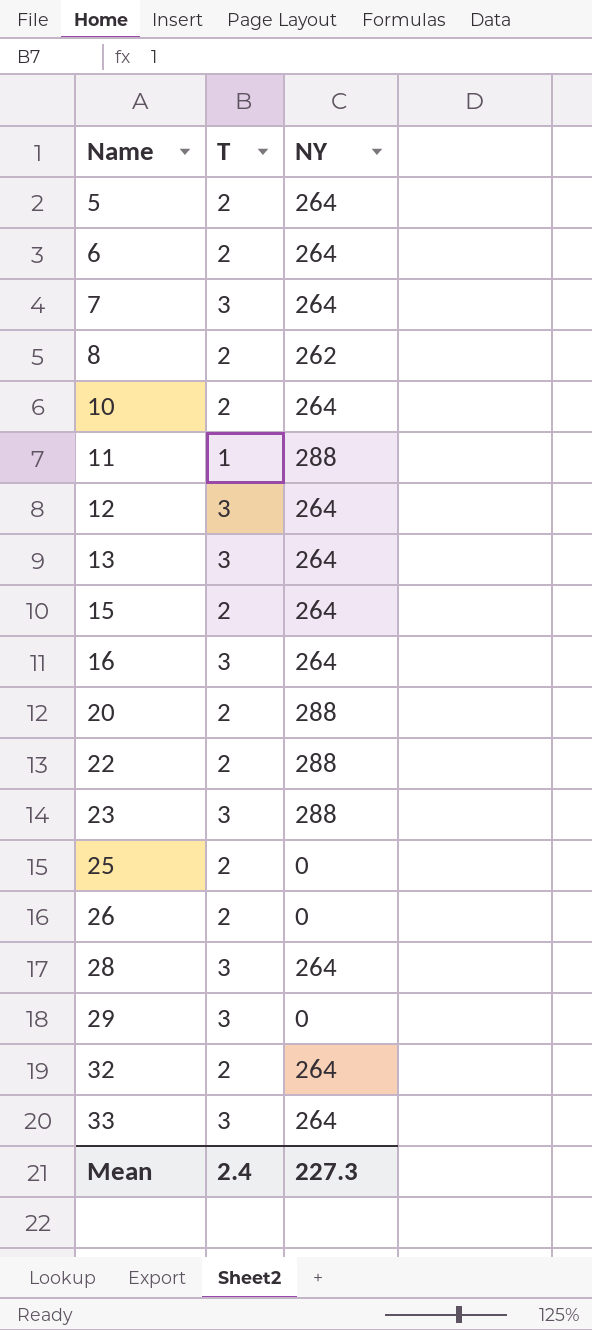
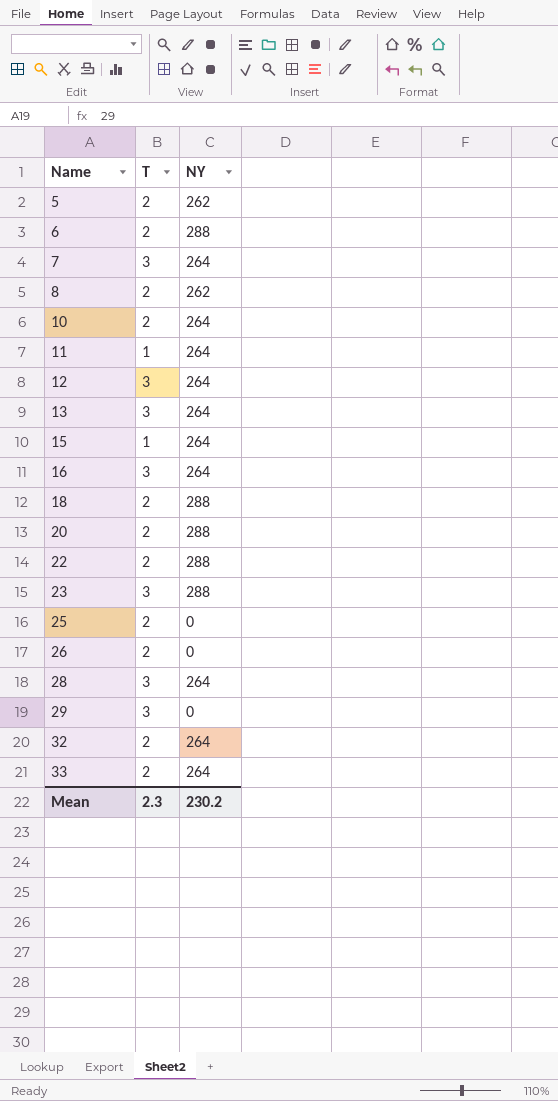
5 | NY: 264 -> 262
6 | NY: 264 -> 288
11 | NY: 288 -> 264
15 | T: 2 -> 1
row 18: none -> 2 | 288
33 | T: 3 -> 2
Mean | T: 2.4 -> 2.3
Mean | NY: 227.3 -> 230.2

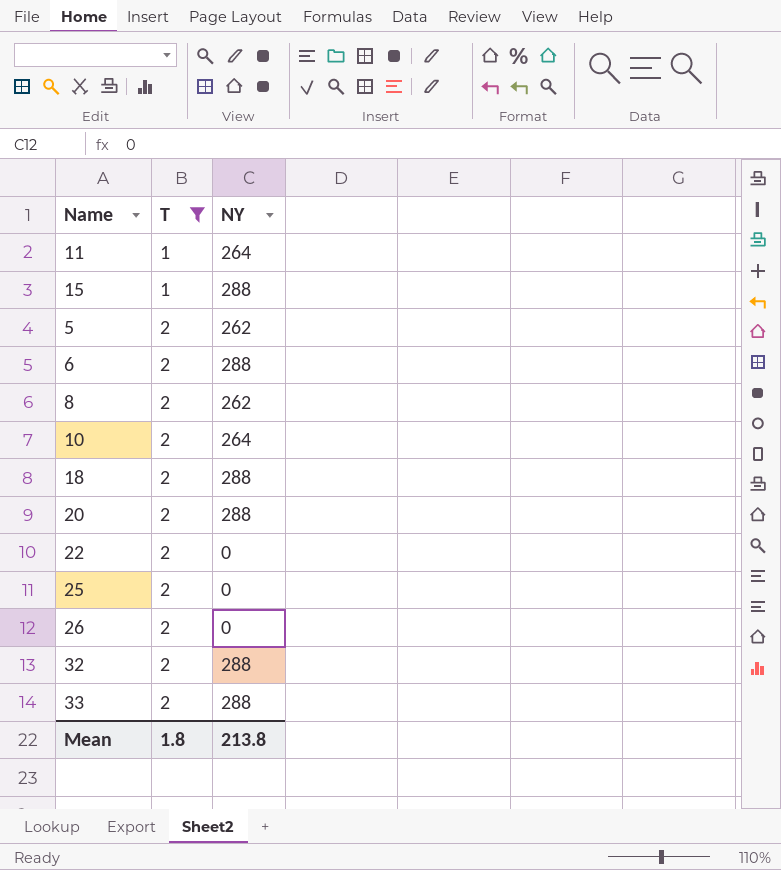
filter: none -> T != 3
row order: Name ascending -> T ascending
15 | NY: 264 -> 288
22 | NY: 288 -> 0
32 | NY: 264 -> 288
33 | NY: 264 -> 288
Mean | T: 2.3 -> 1.8
Mean | NY: 230.2 -> 213.8

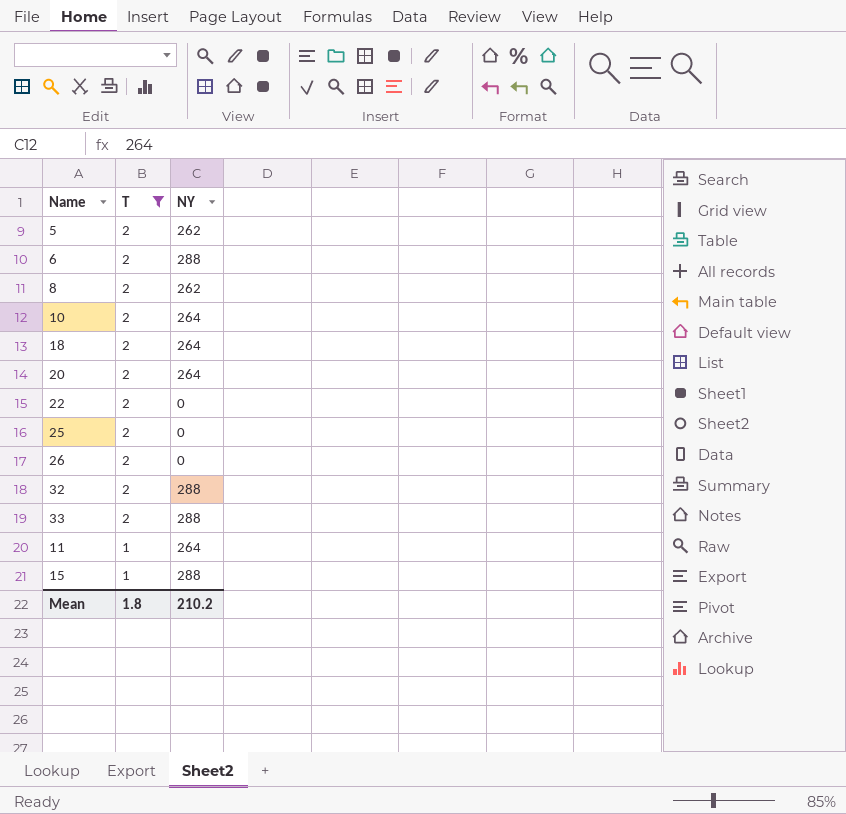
row order: T ascending -> T descending
18 | NY: 288 -> 264
20 | NY: 288 -> 264
Mean | NY: 213.8 -> 210.2

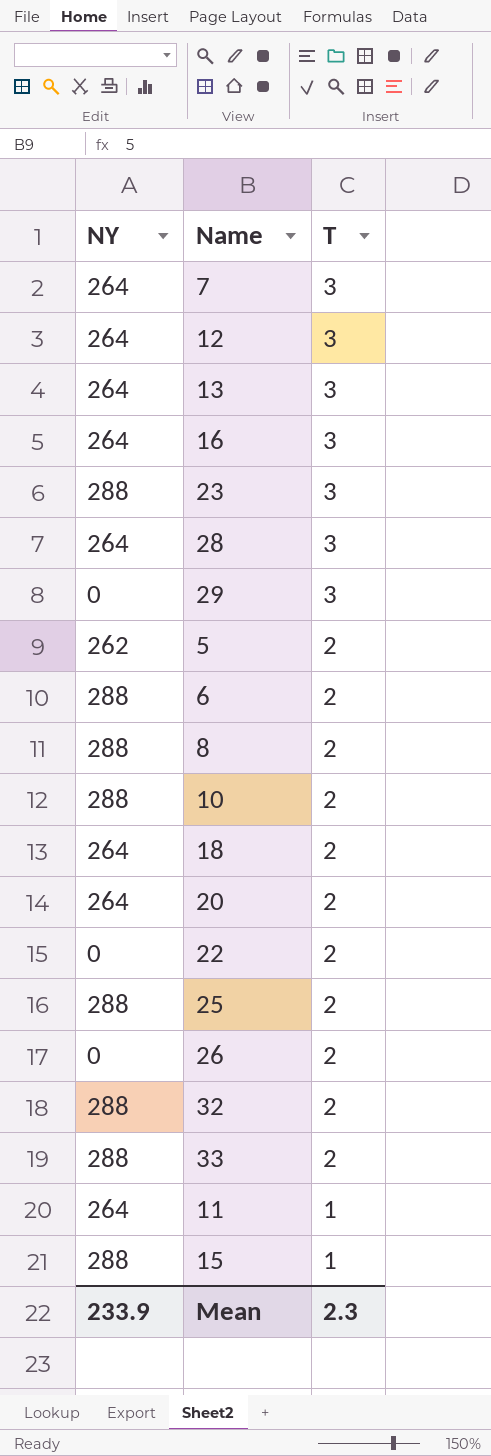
filter: T != 3 -> none
column NY | position: 3 -> 1
8 | NY: 262 -> 288
10 | NY: 264 -> 288
25 | NY: 0 -> 288
Mean | NY: 210.2 -> 233.9
Mean | T: 1.8 -> 2.3

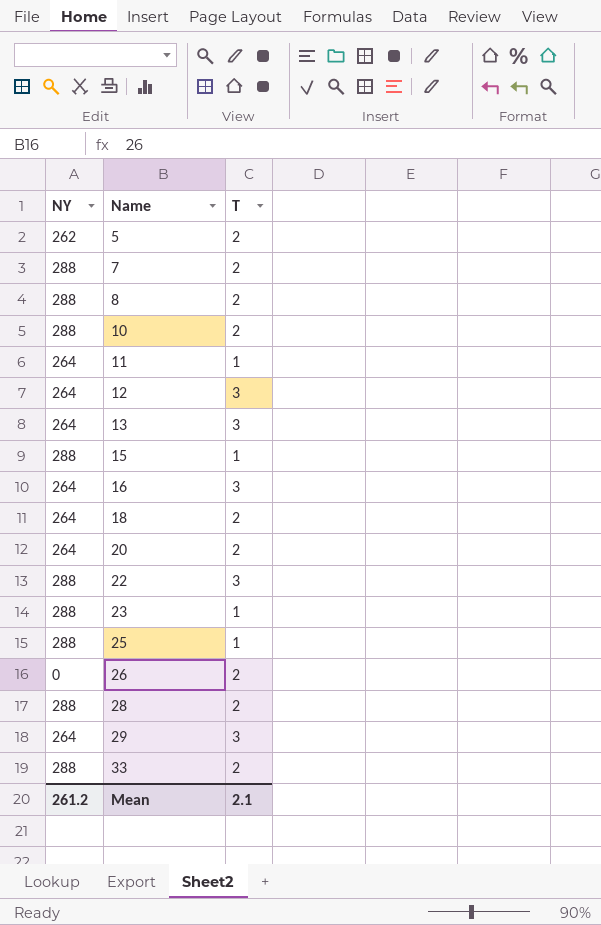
row order: T descending -> Name ascending
row 6: 288 | 2 -> none
row 32: 288 | 2 -> none
7 | NY: 264 -> 288
7 | T: 3 -> 2
22 | NY: 0 -> 288
22 | T: 2 -> 3
23 | T: 3 -> 1
25 | T: 2 -> 1
28 | NY: 264 -> 288
28 | T: 3 -> 2
29 | NY: 0 -> 264
Mean | NY: 233.9 -> 261.2
Mean | T: 2.3 -> 2.1

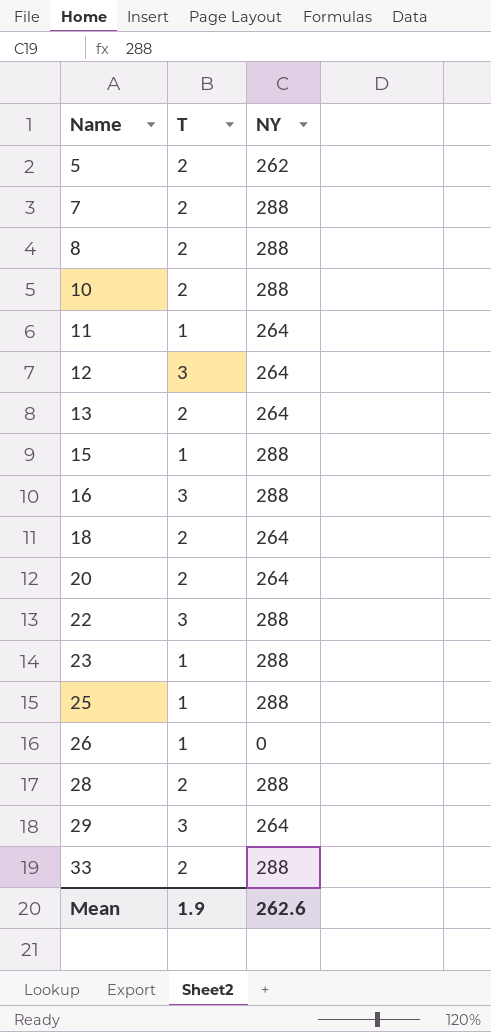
column NY | position: 1 -> 3
13 | T: 3 -> 2
16 | NY: 264 -> 288
26 | T: 2 -> 1
Mean | T: 2.1 -> 1.9
Mean | NY: 261.2 -> 262.6

